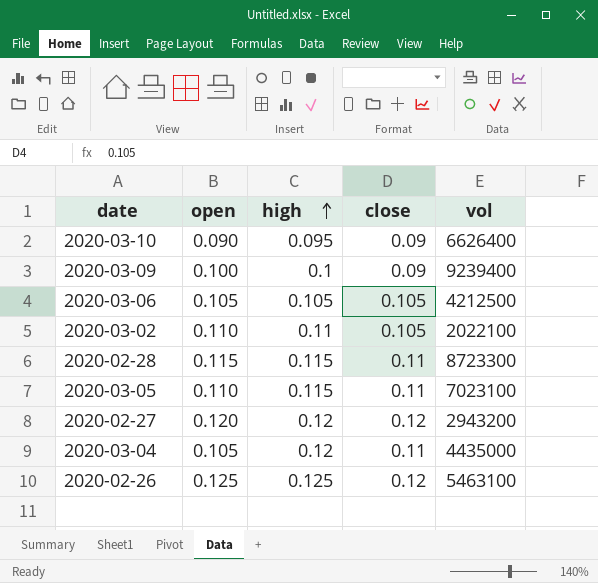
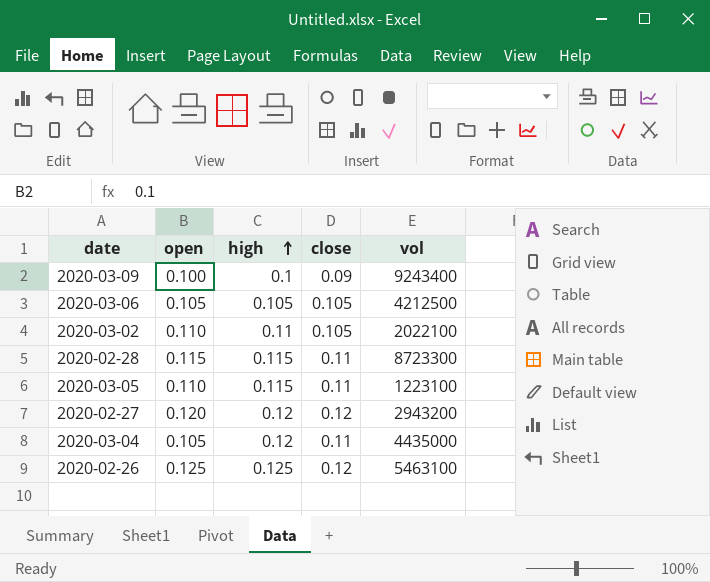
row 2020-03-10: 0.090 | 0.095 | 0.09 | 6626400 -> none
2020-03-09 | vol: 9239400 -> 9243400
2020-03-05 | vol: 7023100 -> 1223100

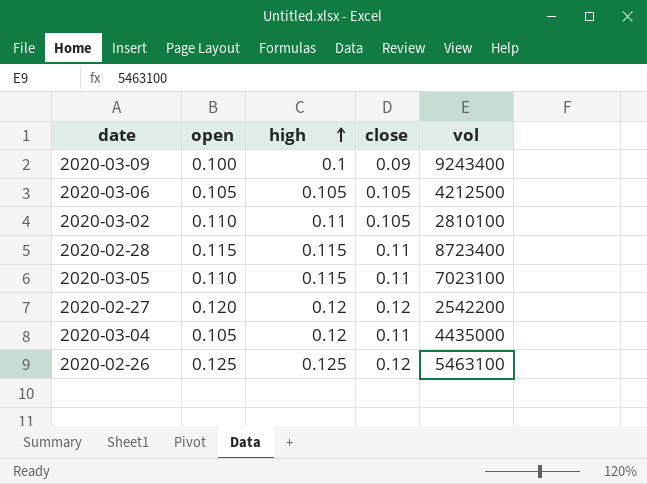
2020-03-02 | vol: 2022100 -> 2810100
2020-02-28 | vol: 8723300 -> 8723400
2020-03-05 | vol: 1223100 -> 7023100
2020-02-27 | vol: 2943200 -> 2542200

